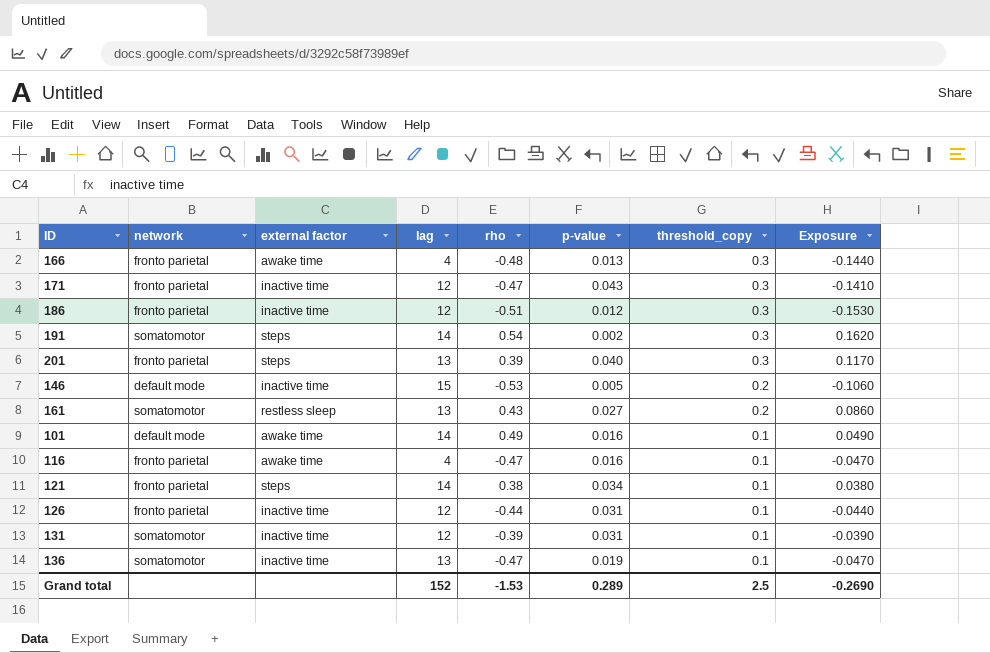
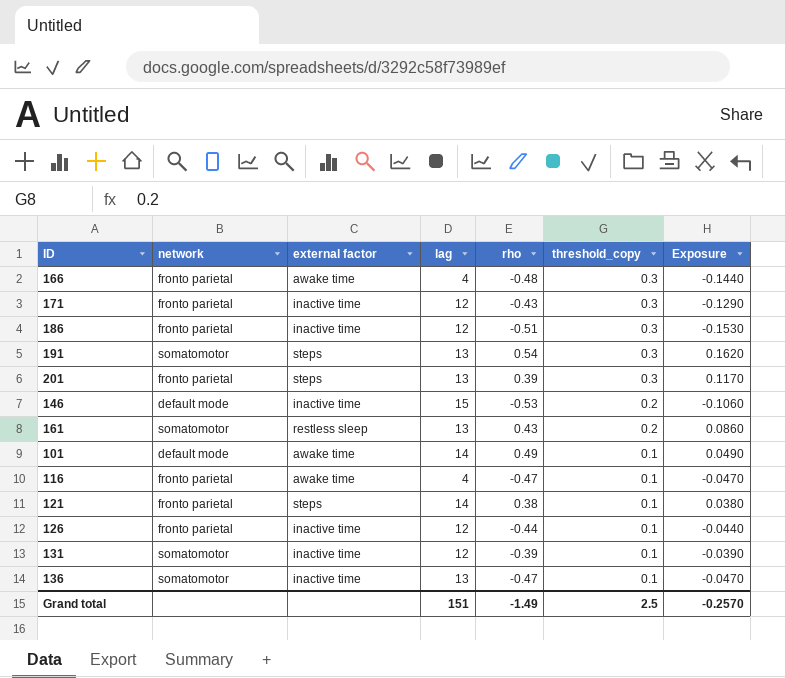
column p-value | position: 6 -> none
171 | rho: -0.47 -> -0.43
171 | Exposure: -0.1410 -> -0.1290
191 | lag: 14 -> 13
Grand total | lag: 152 -> 151
Grand total | rho: -1.53 -> -1.49
Grand total | Exposure: -0.2690 -> -0.2570

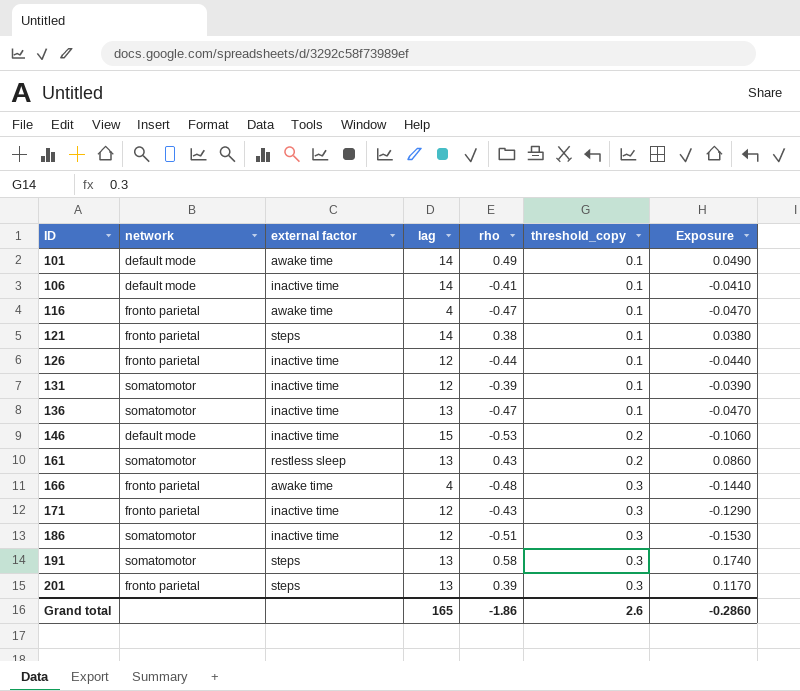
row order: threshold_copy descending -> ID ascending
row 106: none -> default mode | inactive time | 14 | -0.41 | 0.1 | -0.0410
186 | network: fronto parietal -> somatomotor
191 | rho: 0.54 -> 0.58
191 | Exposure: 0.1620 -> 0.1740
Grand total | lag: 151 -> 165
Grand total | rho: -1.49 -> -1.86
Grand total | threshold_copy: 2.5 -> 2.6
Grand total | Exposure: -0.2570 -> -0.2860

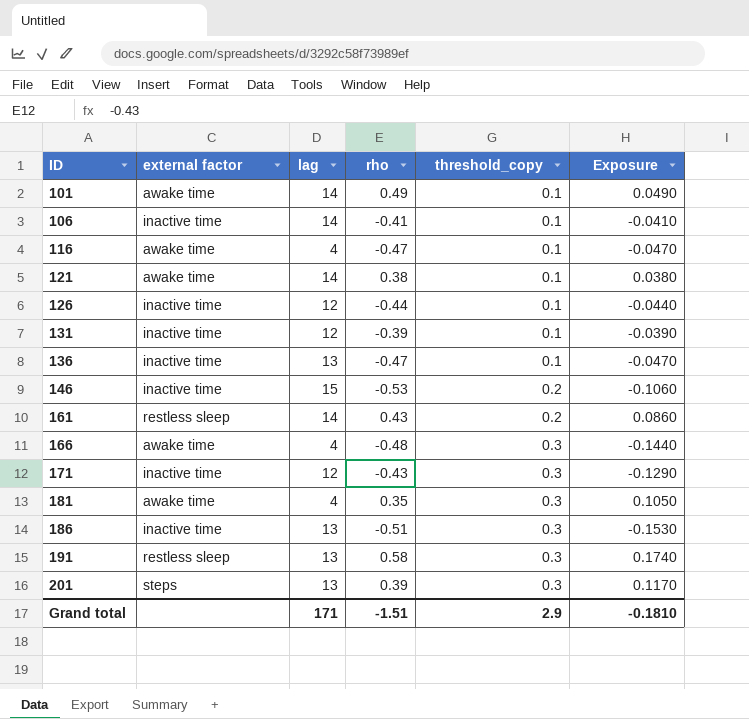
column network | position: 2 -> none
121 | external factor: steps -> awake time
161 | lag: 13 -> 14
row 181: none -> awake time | 4 | 0.35 | 0.3 | 0.1050
186 | lag: 12 -> 13
191 | external factor: steps -> restless sleep
Grand total | lag: 165 -> 171
Grand total | rho: -1.86 -> -1.51
Grand total | threshold_copy: 2.6 -> 2.9
Grand total | Exposure: -0.2860 -> -0.1810

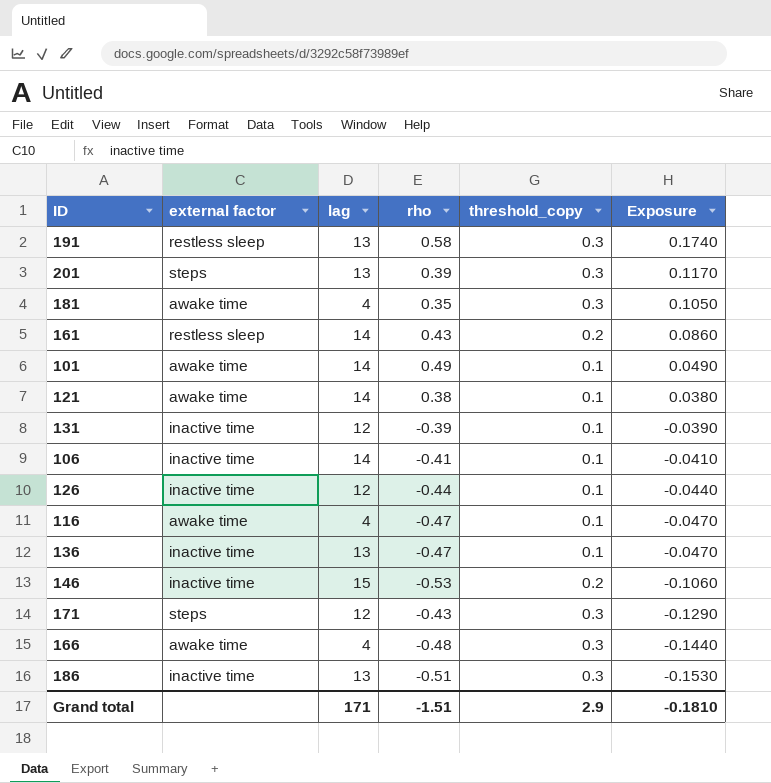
row order: ID ascending -> Exposure descending
171 | external factor: inactive time -> steps

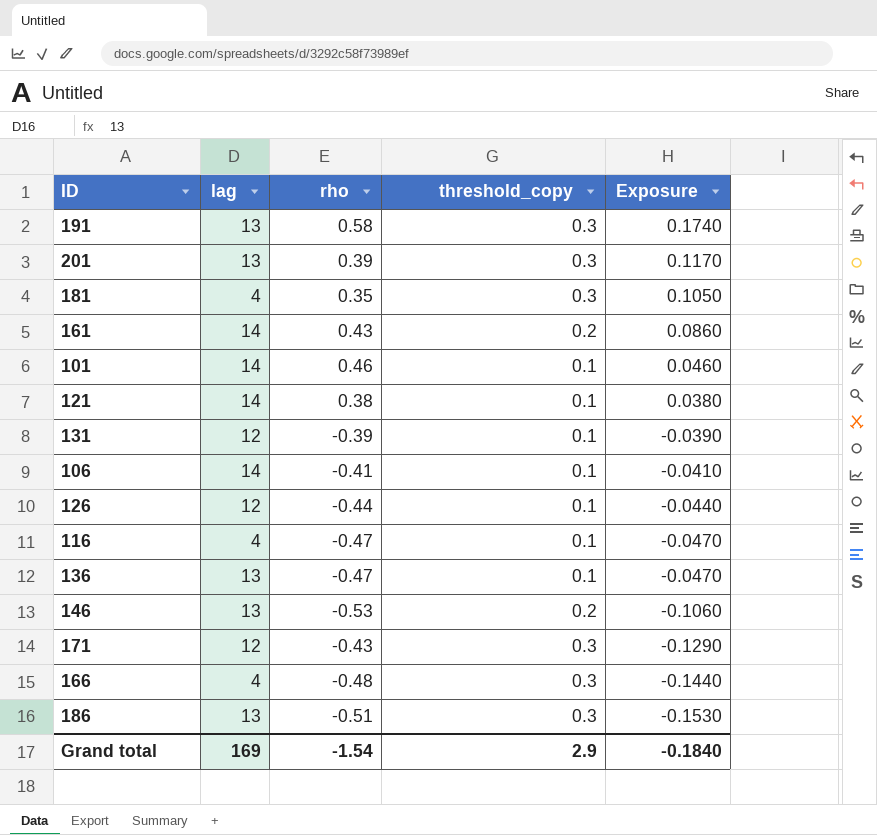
column external factor | position: 2 -> none
101 | rho: 0.49 -> 0.46
101 | Exposure: 0.0490 -> 0.0460
146 | lag: 15 -> 13
Grand total | lag: 171 -> 169
Grand total | rho: -1.51 -> -1.54
Grand total | Exposure: -0.1810 -> -0.1840

